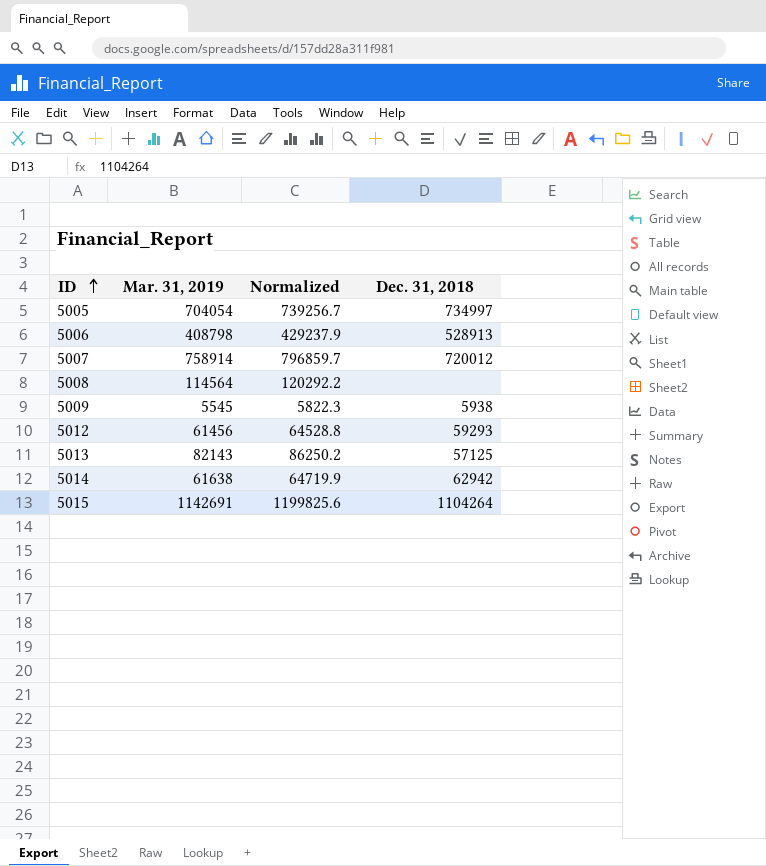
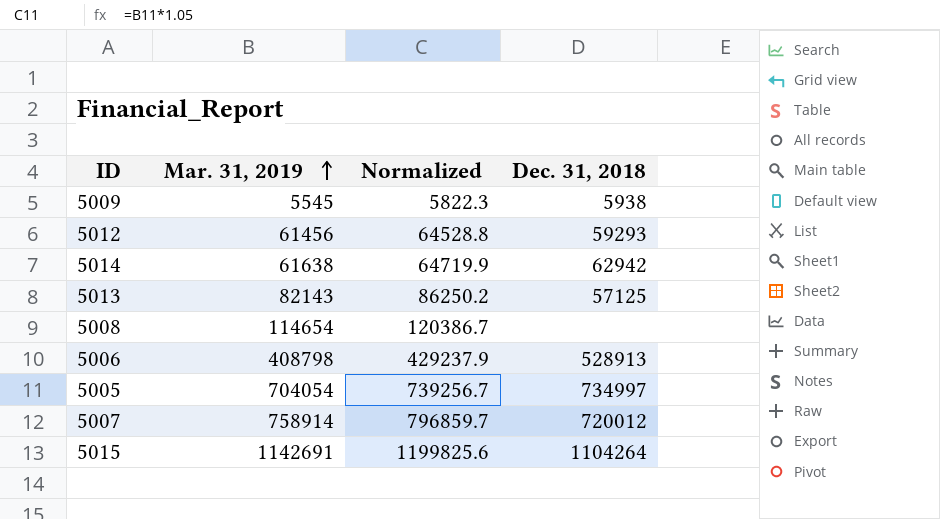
row order: ID ascending -> Mar. 31, 2019 ascending
5008 | Mar. 31, 2019: 114564 -> 114654
5008 | Normalized: 120292.2 -> 120386.7

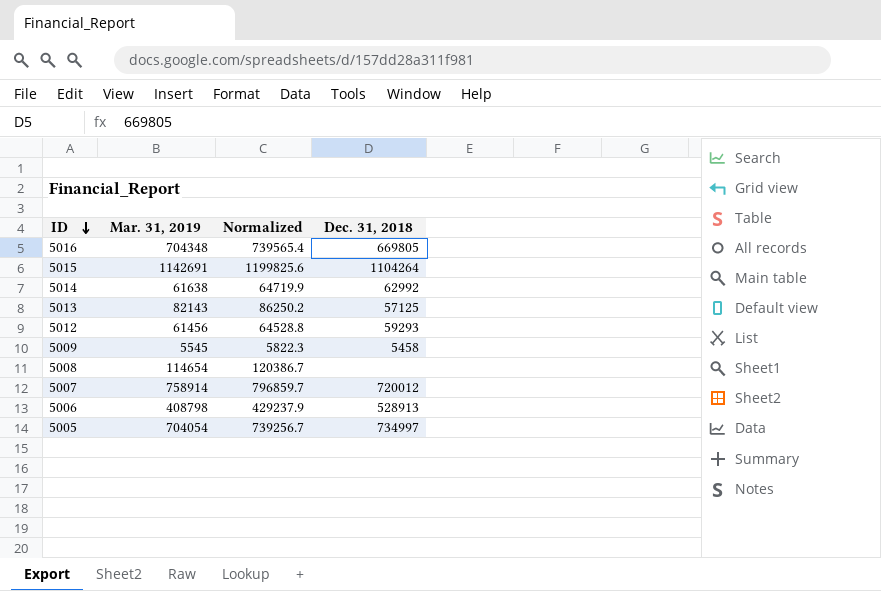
row order: Mar. 31, 2019 ascending -> ID descending
row 5016: none -> 704348 | 739565.4 | 669805
5014 | Dec. 31, 2018: 62942 -> 62992
5009 | Dec. 31, 2018: 5938 -> 5458

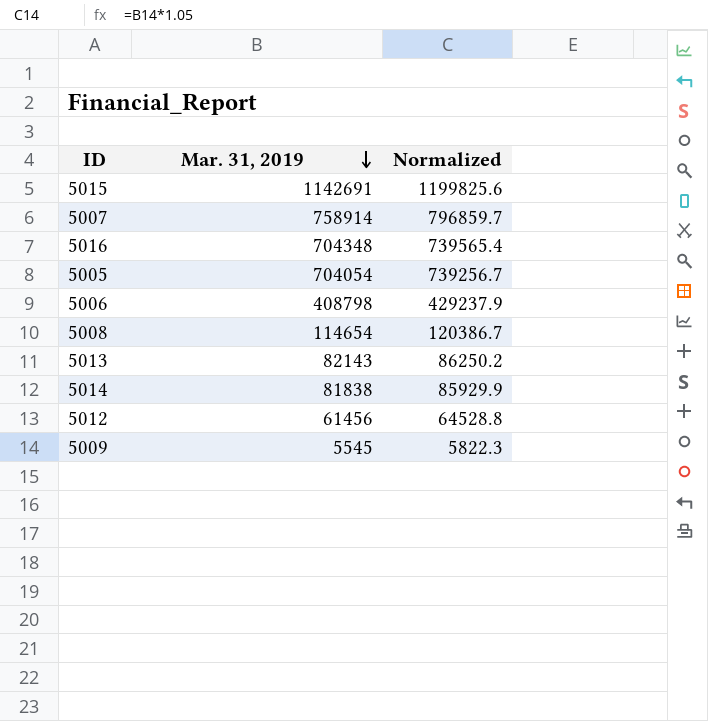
row order: ID descending -> Mar. 31, 2019 descending
column Dec. 31, 2018 | position: 4 -> none
5014 | Mar. 31, 2019: 61638 -> 81838
5014 | Normalized: 64719.9 -> 85929.9

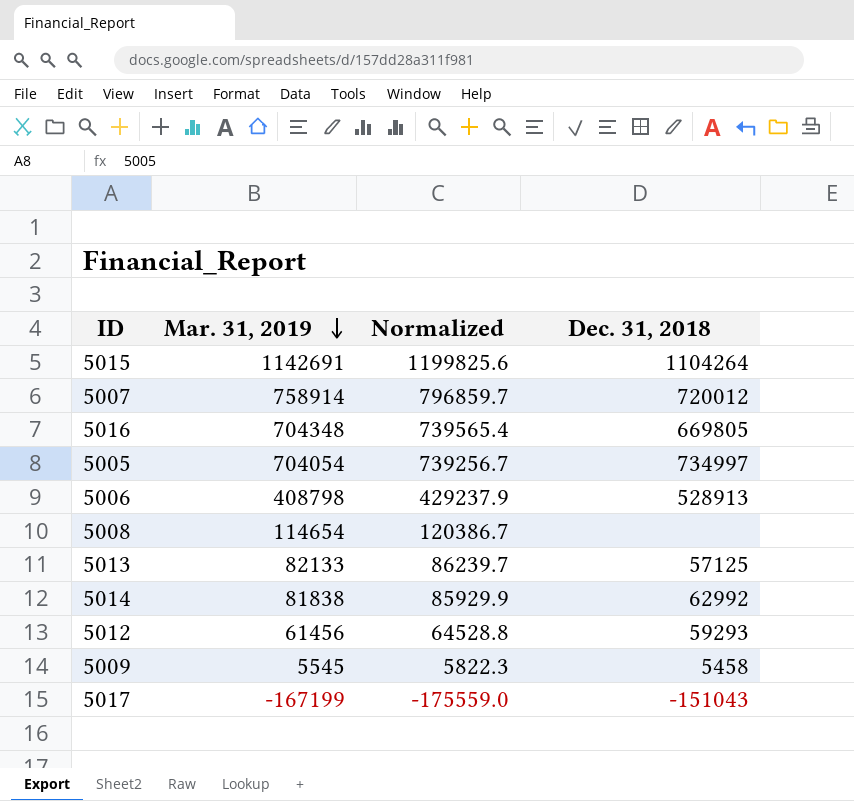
column Dec. 31, 2018 | position: none -> 4
5013 | Mar. 31, 2019: 82143 -> 82133
5013 | Normalized: 86250.2 -> 86239.7
row 5017: none -> -167199 | -175559.0 | -151043

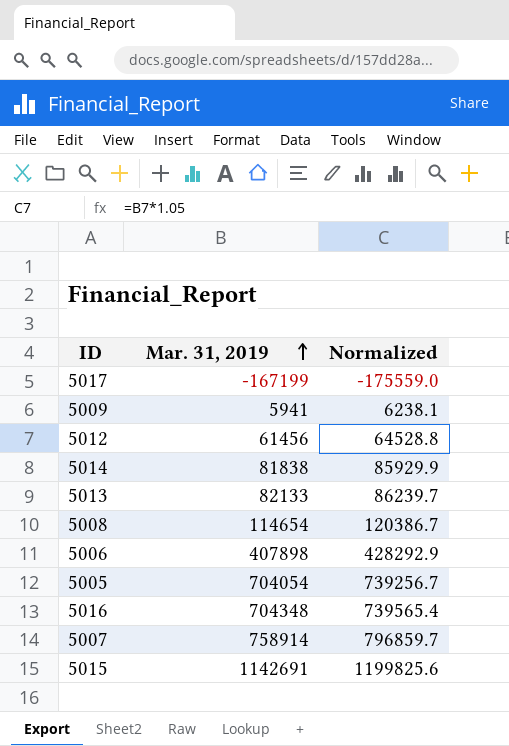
row order: Mar. 31, 2019 descending -> Mar. 31, 2019 ascending
column Dec. 31, 2018 | position: 4 -> none
5009 | Mar. 31, 2019: 5545 -> 5941
5009 | Normalized: 5822.3 -> 6238.1
5006 | Mar. 31, 2019: 408798 -> 407898
5006 | Normalized: 429237.9 -> 428292.9

